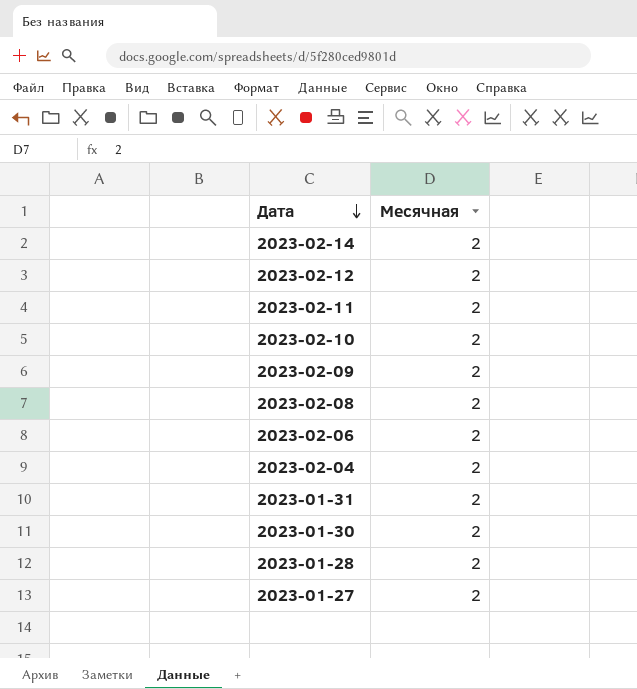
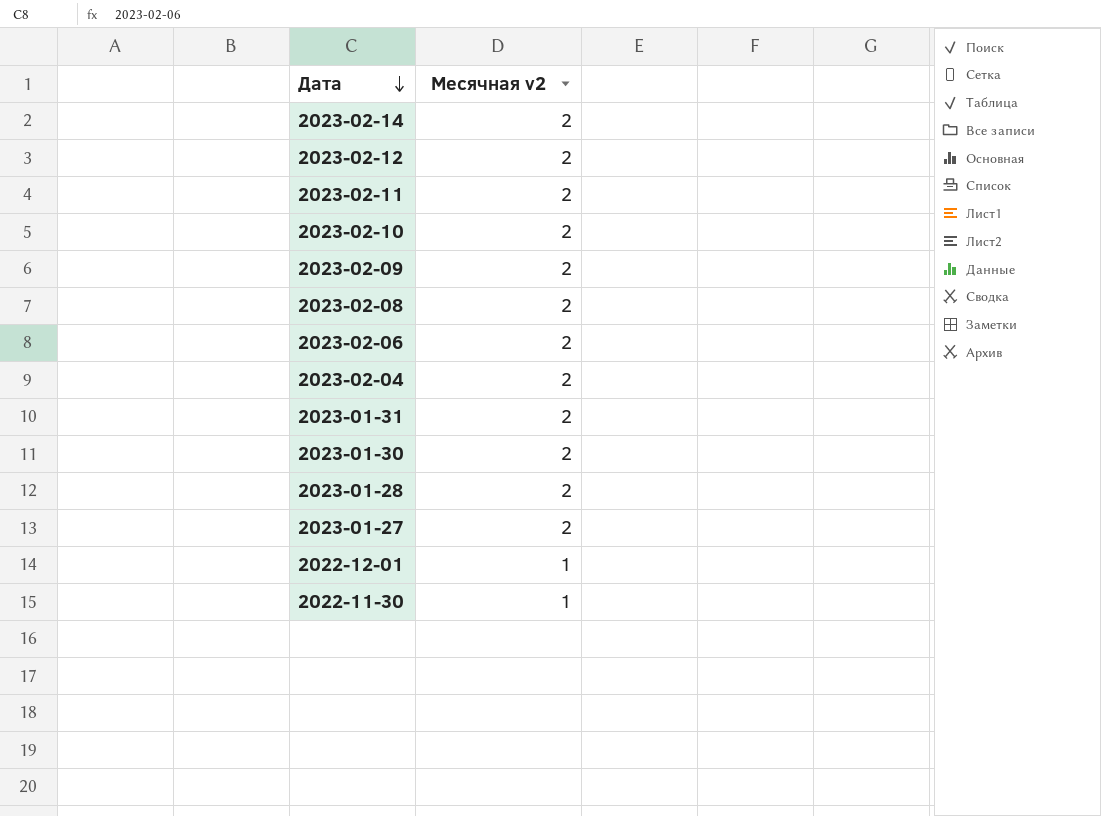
column name: Месячная -> Месячная v2
row 2022-12-01: none -> 1
row 2022-11-30: none -> 1

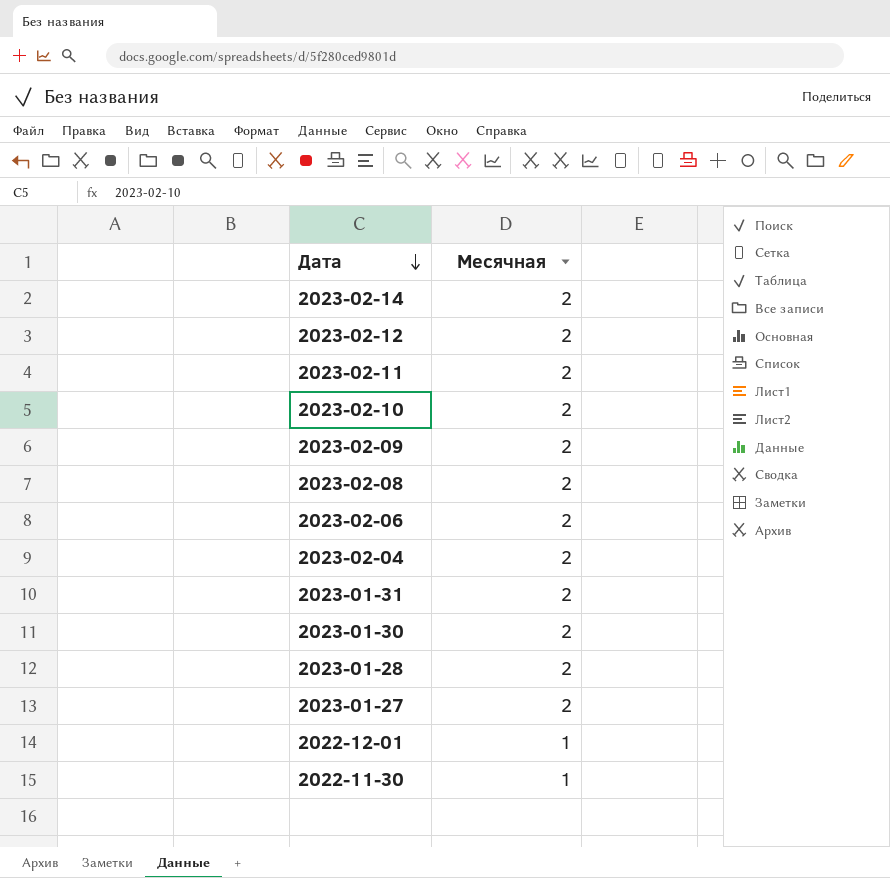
column name: Месячная v2 -> Месячная

